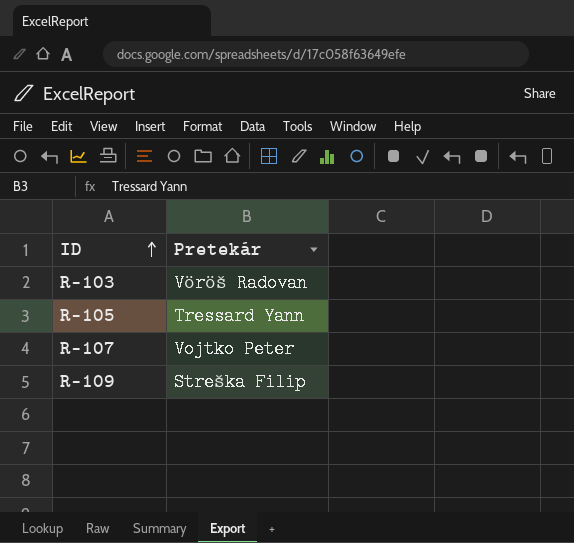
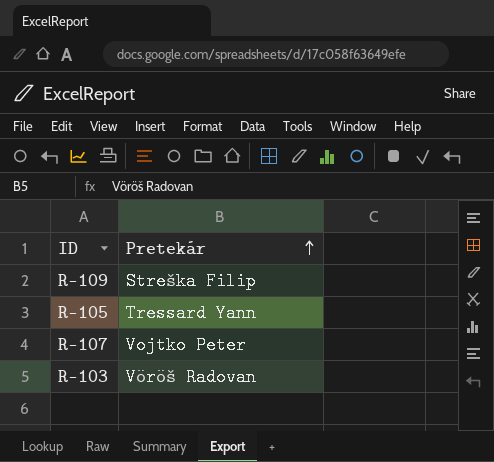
row order: ID ascending -> Pretekár ascending

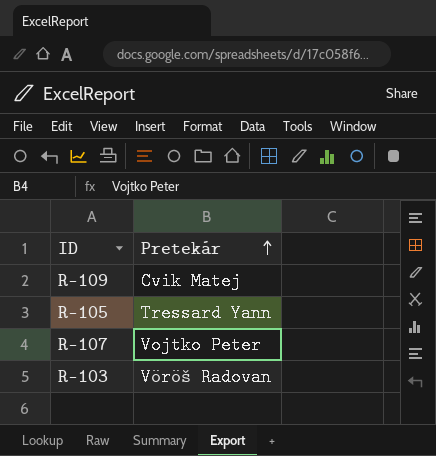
R-109 | Pretekár: Streška Filip -> Cvik Matej

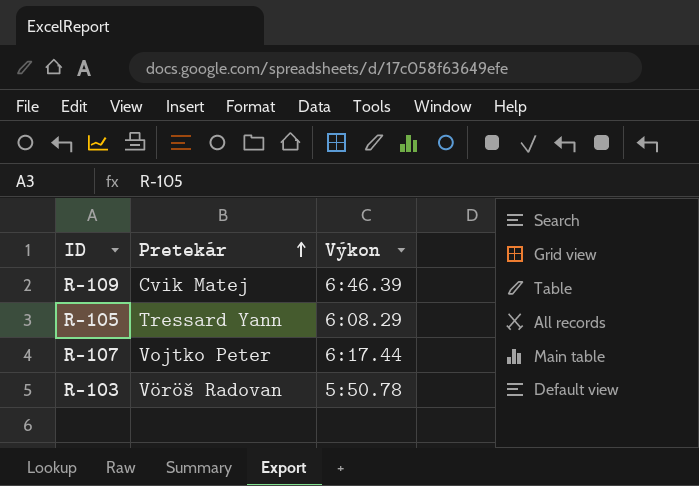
column Výkon | position: none -> 3

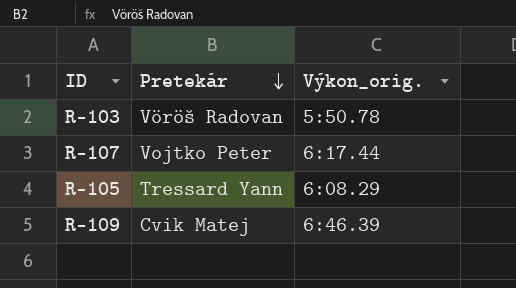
row order: Pretekár ascending -> Pretekár descending
column name: Výkon -> Výkon_orig.

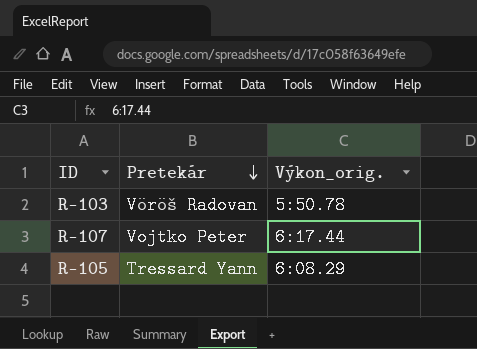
row R-109: Cvik Matej | 6:46.39 -> none

